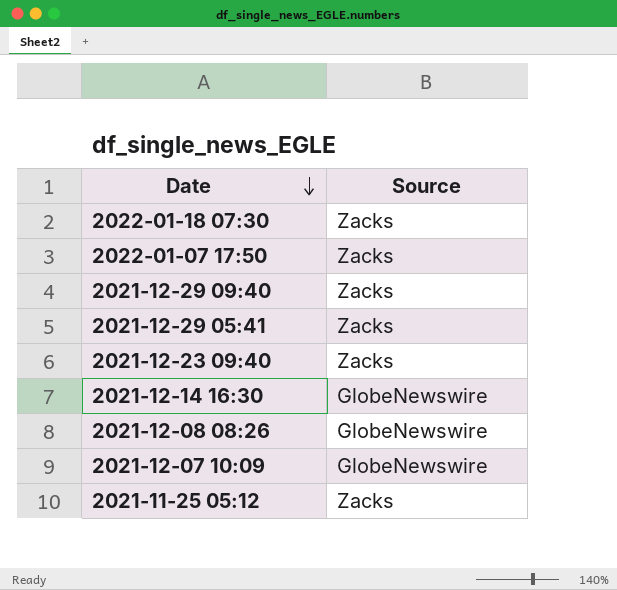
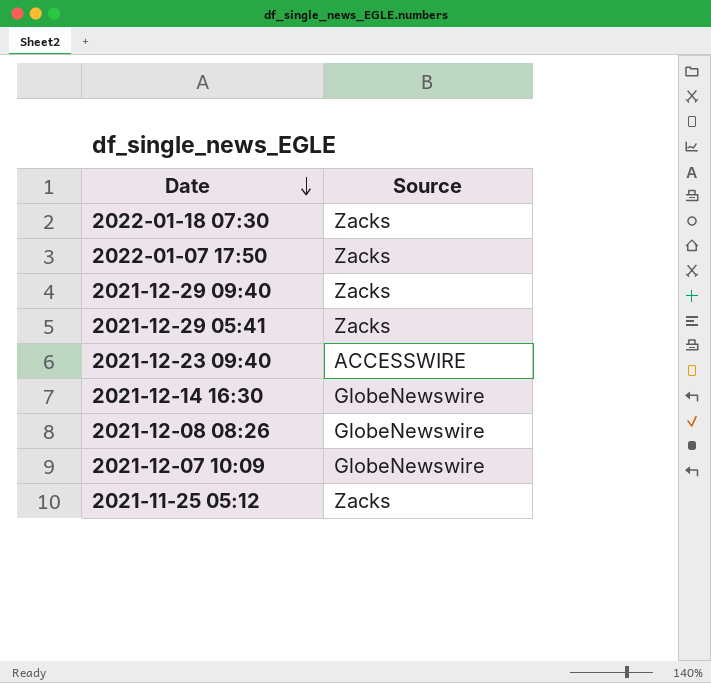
2021-12-23 09:40 | Source: Zacks -> ACCESSWIRE

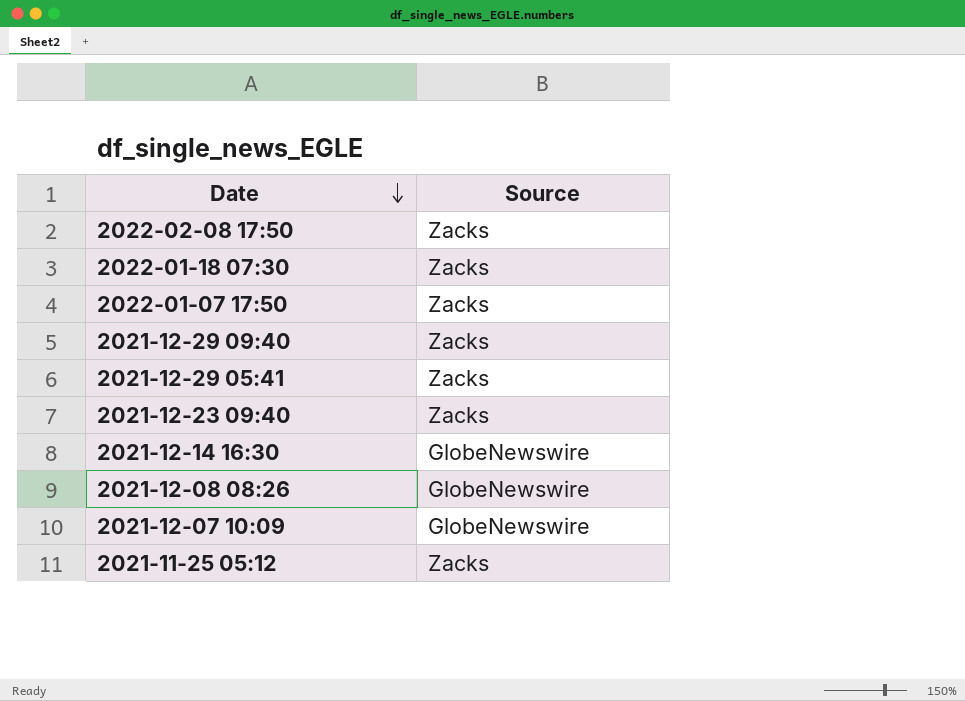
row 2022-02-08 17:50: none -> Zacks
2021-12-23 09:40 | Source: ACCESSWIRE -> Zacks

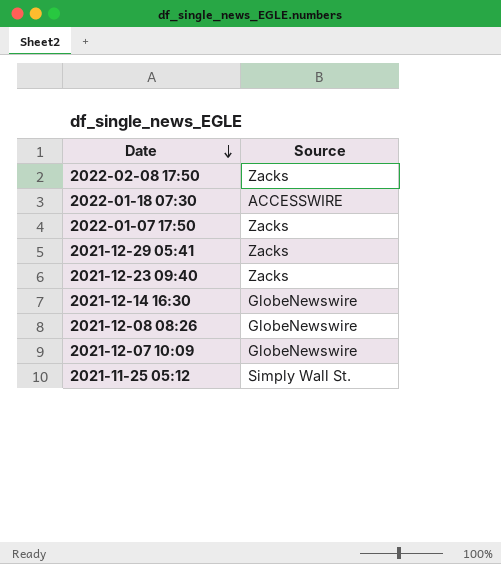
row 2021-12-29 09:40: Zacks -> none
2022-01-18 07:30 | Source: Zacks -> ACCESSWIRE
2021-11-25 05:12 | Source: Zacks -> Simply Wall St.

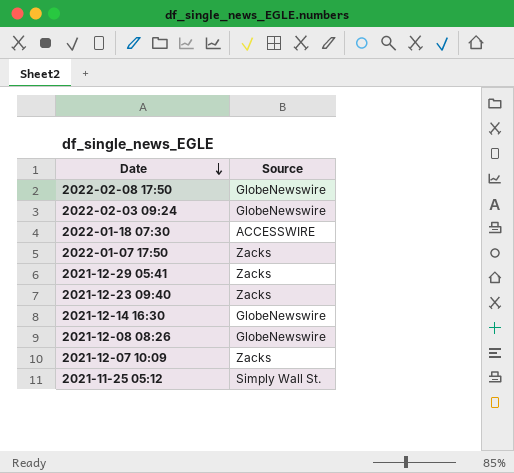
2022-02-08 17:50 | Source: Zacks -> GlobeNewswire
row 2022-02-03 09:24: none -> GlobeNewswire
2021-12-07 10:09 | Source: GlobeNewswire -> Zacks

